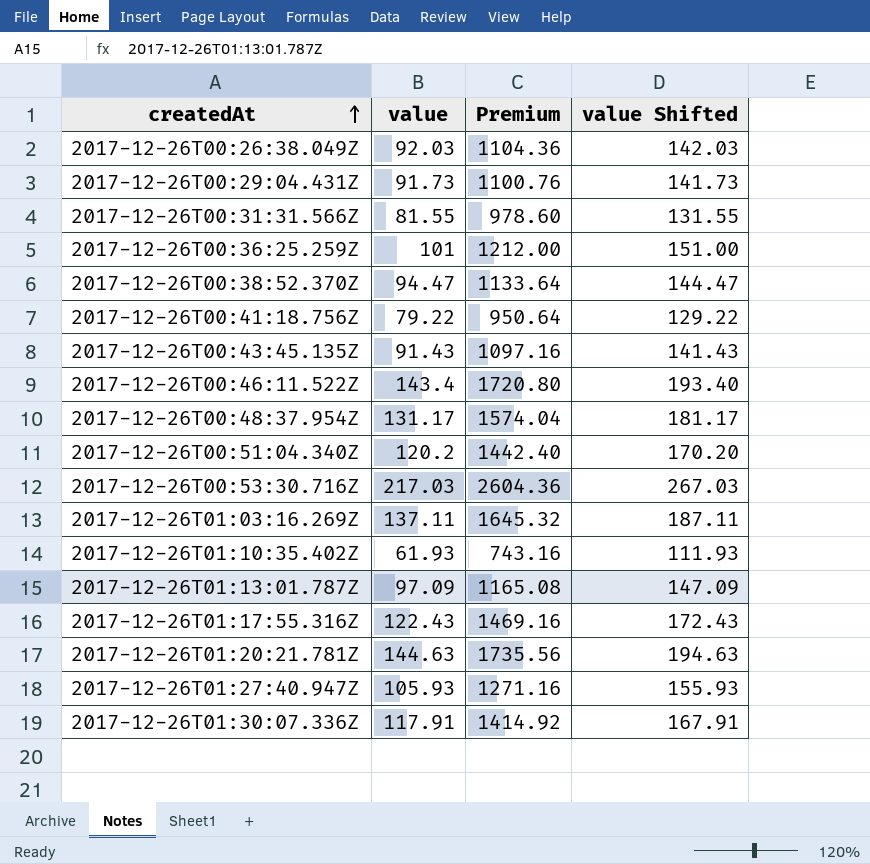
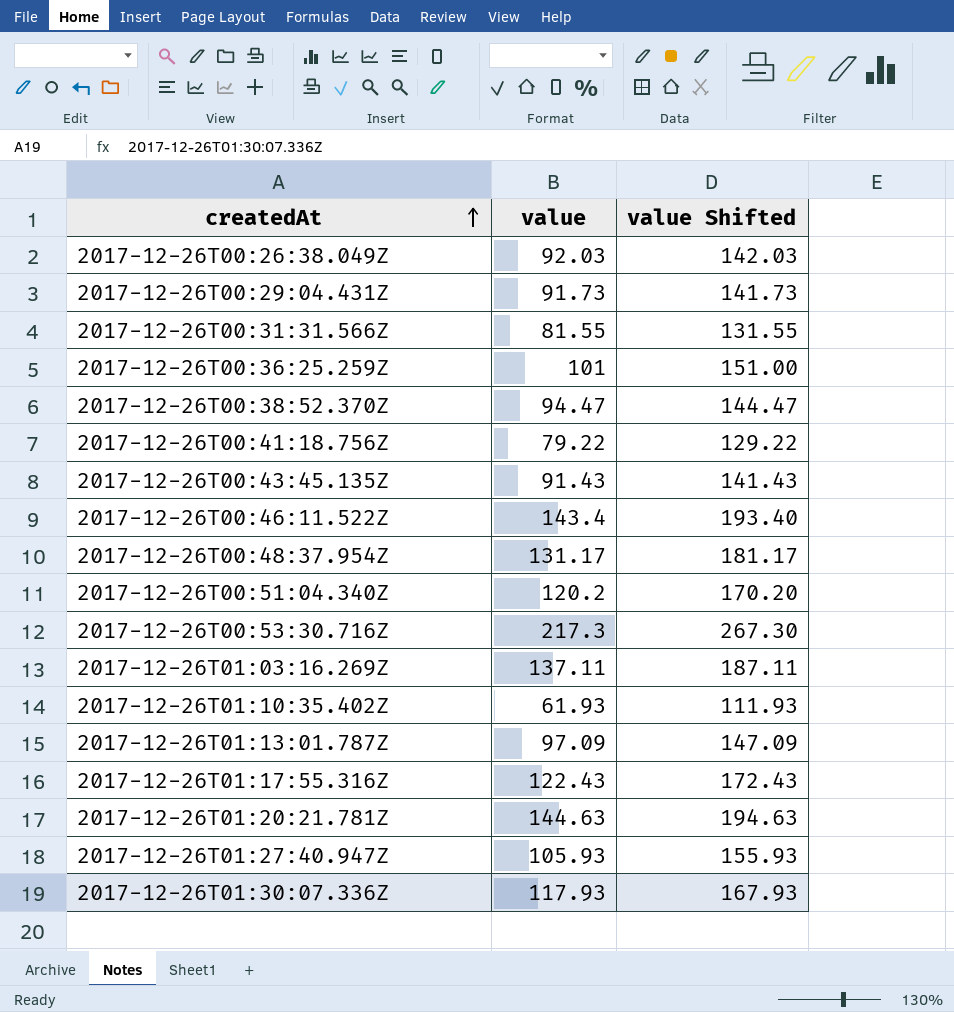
column Premium | formula: [value] * 12 -> none
2017-12-26T00:53:30.716Z | value: 217.03 -> 217.3
2017-12-26T00:53:30.716Z | value Shifted: 267.03 -> 267.30
2017-12-26T01:30:07.336Z | value: 117.91 -> 117.93
2017-12-26T01:30:07.336Z | value Shifted: 167.91 -> 167.93

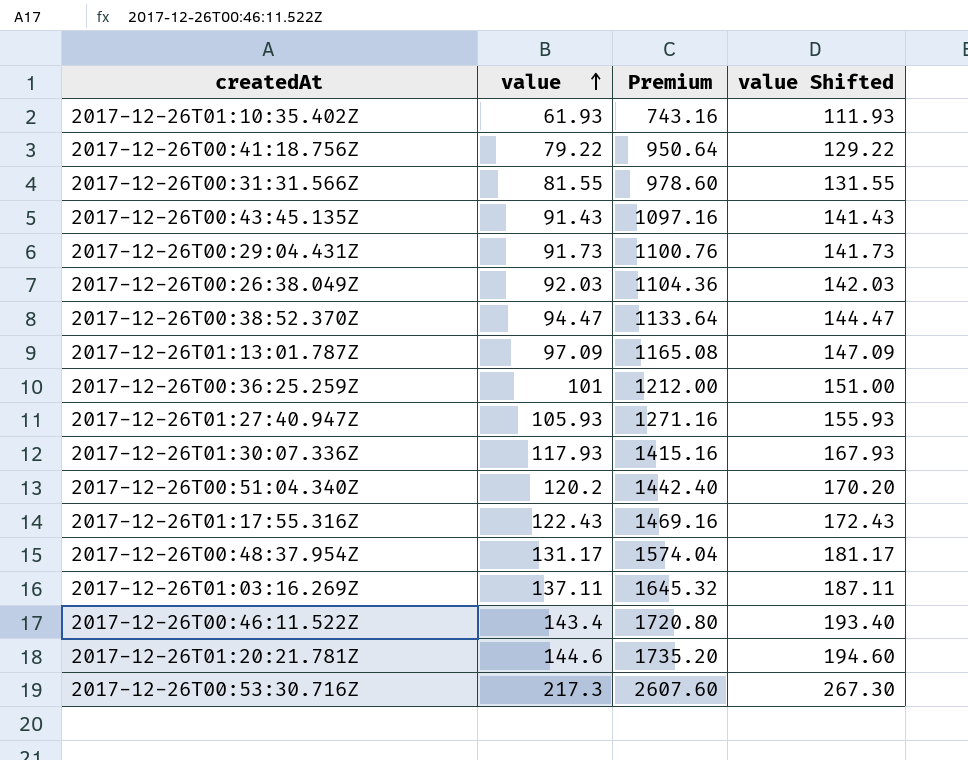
row order: createdAt ascending -> value ascending
column Premium | formula: none -> [value] * 12
2017-12-26T01:20:21.781Z | value: 144.63 -> 144.6
2017-12-26T01:20:21.781Z | value Shifted: 194.63 -> 194.60

